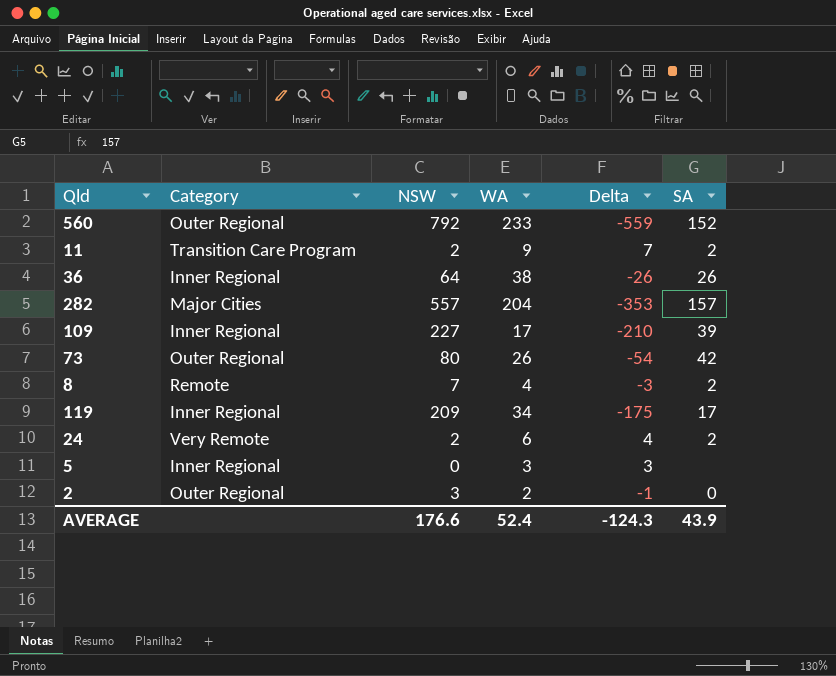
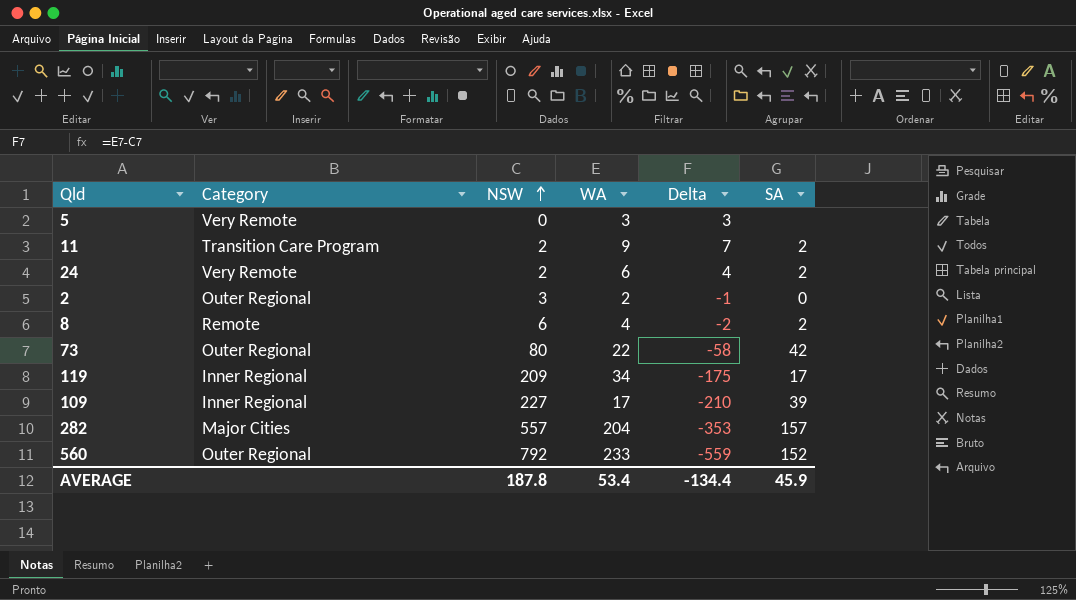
row order: none -> NSW ascending
row 36: Inner Regional | 64 | 38 | -26 | 26 -> none
5 | Category: Inner Regional -> Very Remote
8 | NSW: 7 -> 6
8 | Delta: -3 -> -2
73 | WA: 26 -> 22
73 | Delta: -54 -> -58
AVERAGE | NSW: 176.6 -> 187.8
AVERAGE | WA: 52.4 -> 53.4
AVERAGE | Delta: -124.3 -> -134.4
AVERAGE | SA: 43.9 -> 45.9

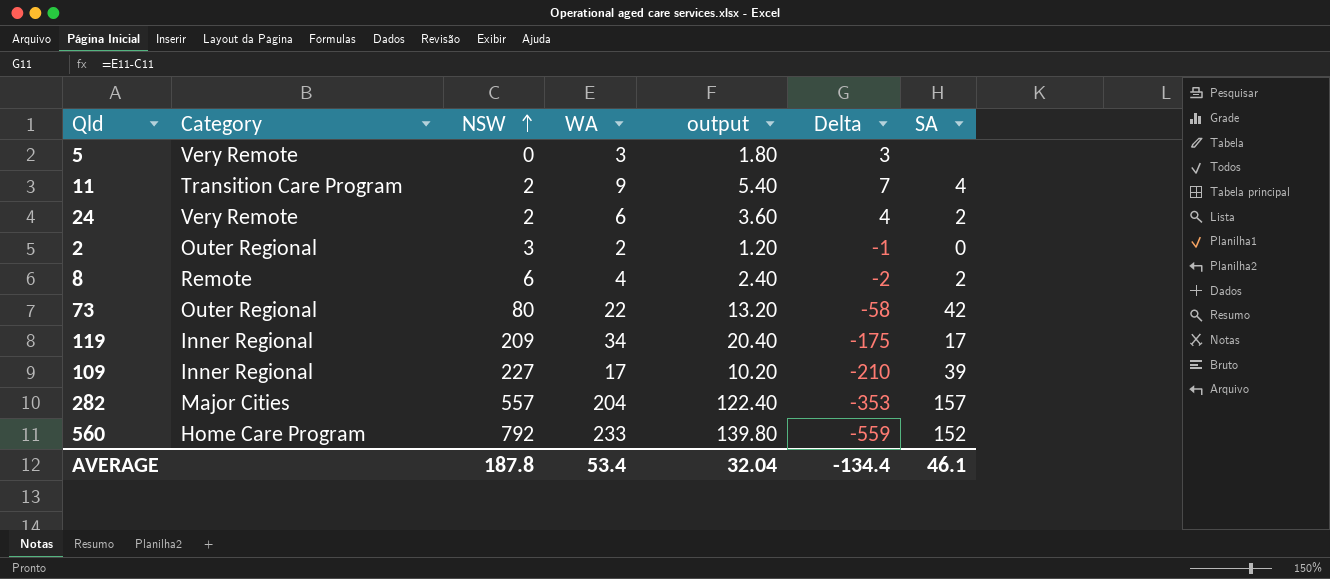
column output | formula: none -> [WA] * 0.6
11 | SA: 2 -> 4
560 | Category: Outer Regional -> Home Care Program
AVERAGE | SA: 45.9 -> 46.1

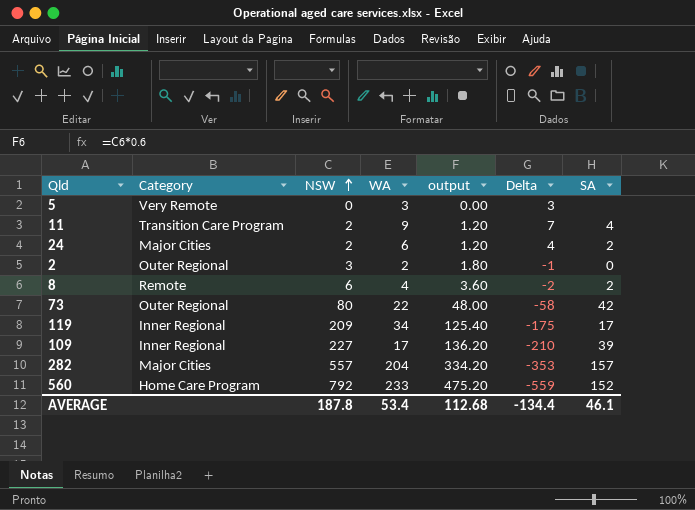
column output | formula: [WA] * 0.6 -> [NSW] * 0.6
24 | Category: Very Remote -> Major Cities
AVERAGE | output: 32.04 -> 112.68

